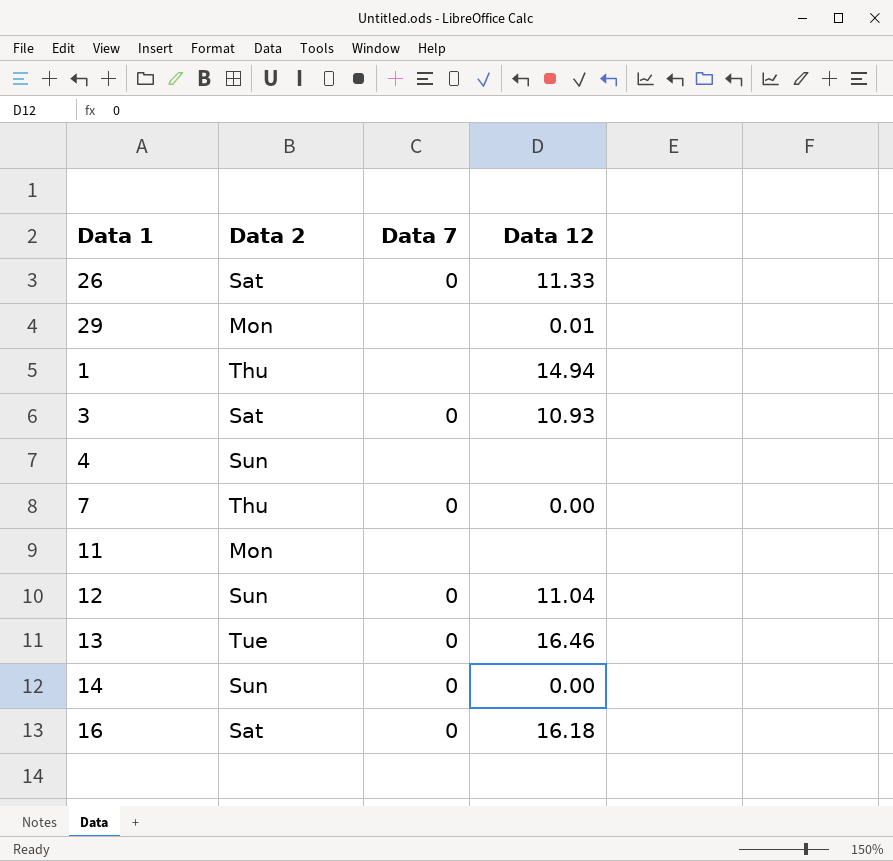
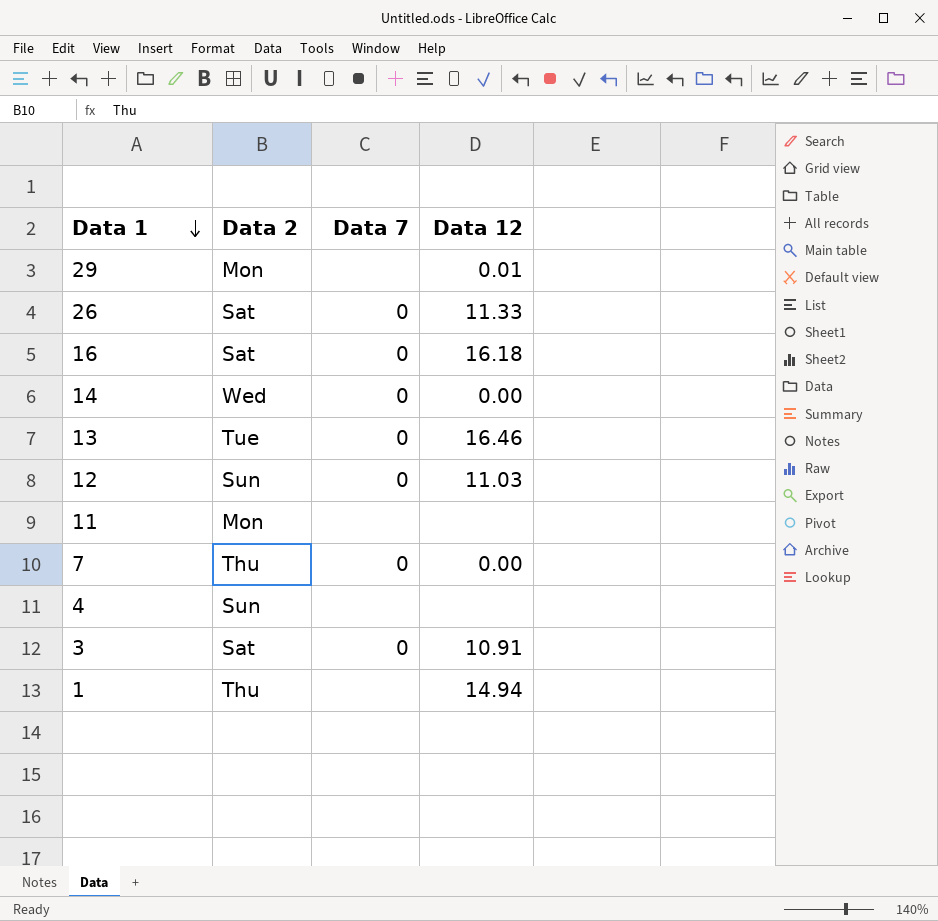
row order: none -> Data 1 descending
14 | Data 2: Sun -> Wed
12 | Data 12: 11.04 -> 11.03
3 | Data 12: 10.93 -> 10.91

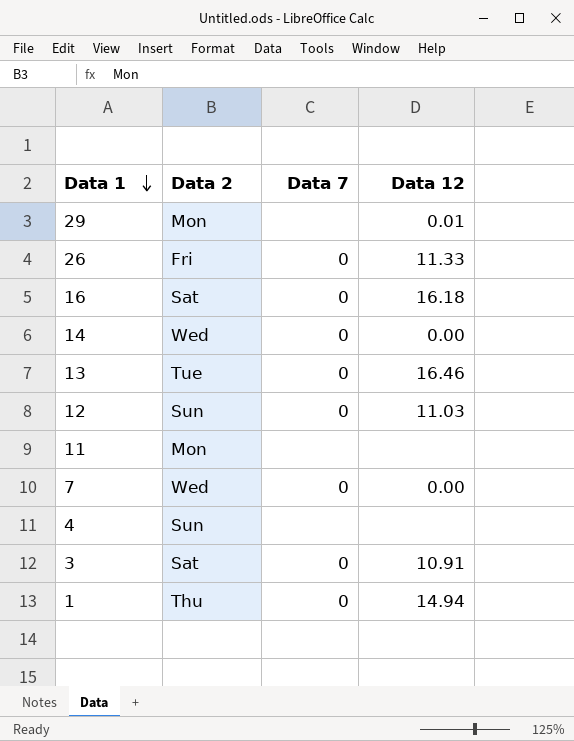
26 | Data 2: Sat -> Fri
7 | Data 2: Thu -> Wed
1 | Data 7: none -> 0

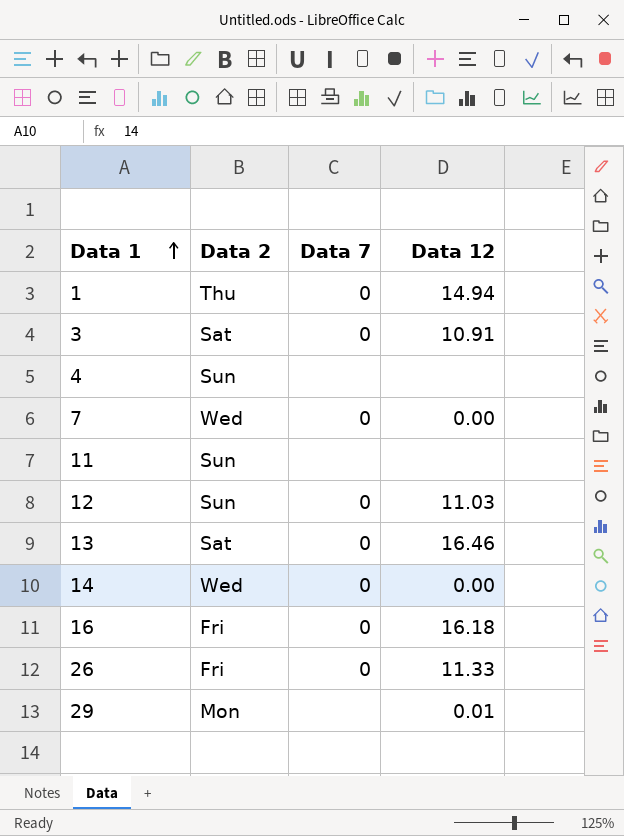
row order: Data 1 descending -> Data 1 ascending
11 | Data 2: Mon -> Sun
13 | Data 2: Tue -> Sat
16 | Data 2: Sat -> Fri

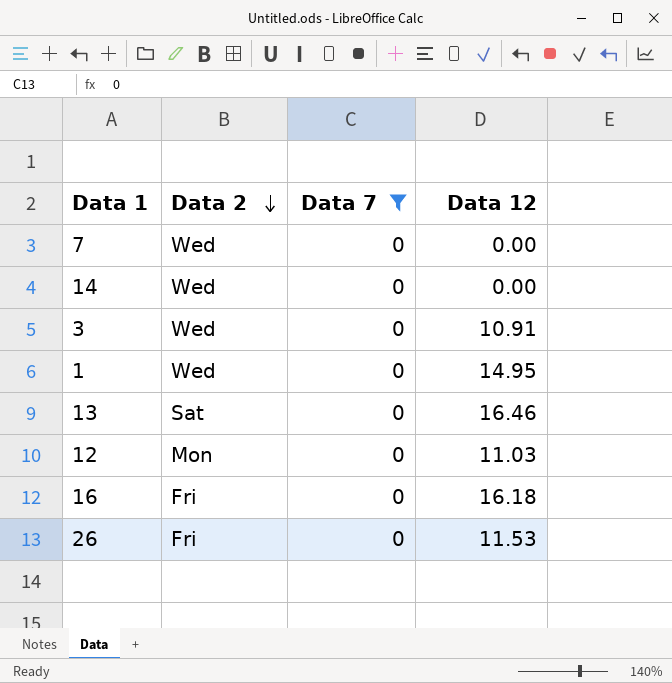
filter: none -> Data 7 = 0
row order: Data 1 ascending -> Data 2 descending
3 | Data 2: Sat -> Wed
1 | Data 2: Thu -> Wed
1 | Data 12: 14.94 -> 14.95
12 | Data 2: Sun -> Mon
26 | Data 12: 11.33 -> 11.53

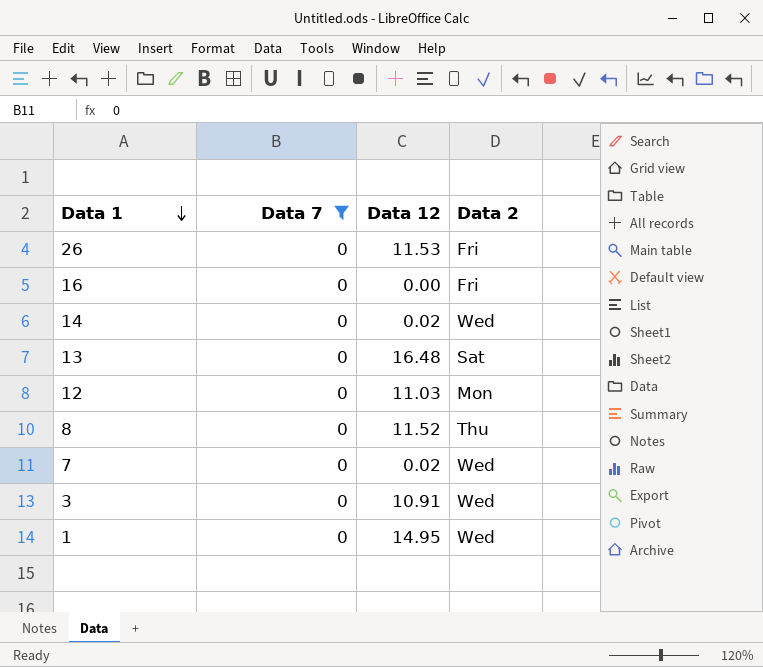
row order: Data 2 descending -> Data 1 descending
column Data 2 | position: 2 -> 4
16 | Data 12: 16.18 -> 0.00
14 | Data 12: 0.00 -> 0.02
13 | Data 12: 16.46 -> 16.48
row 8: none -> 0 | 11.52 | Thu
7 | Data 12: 0.00 -> 0.02

